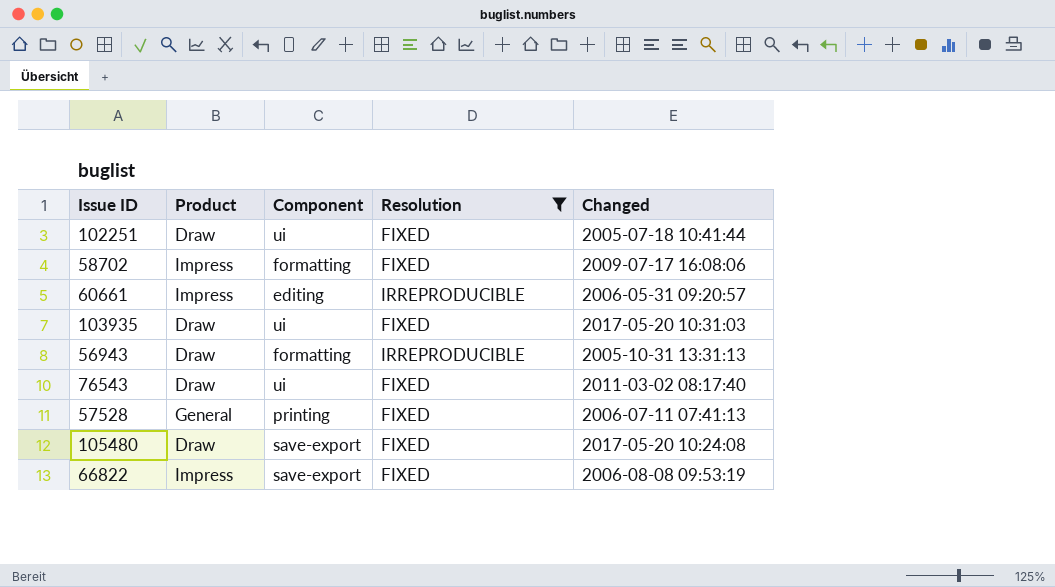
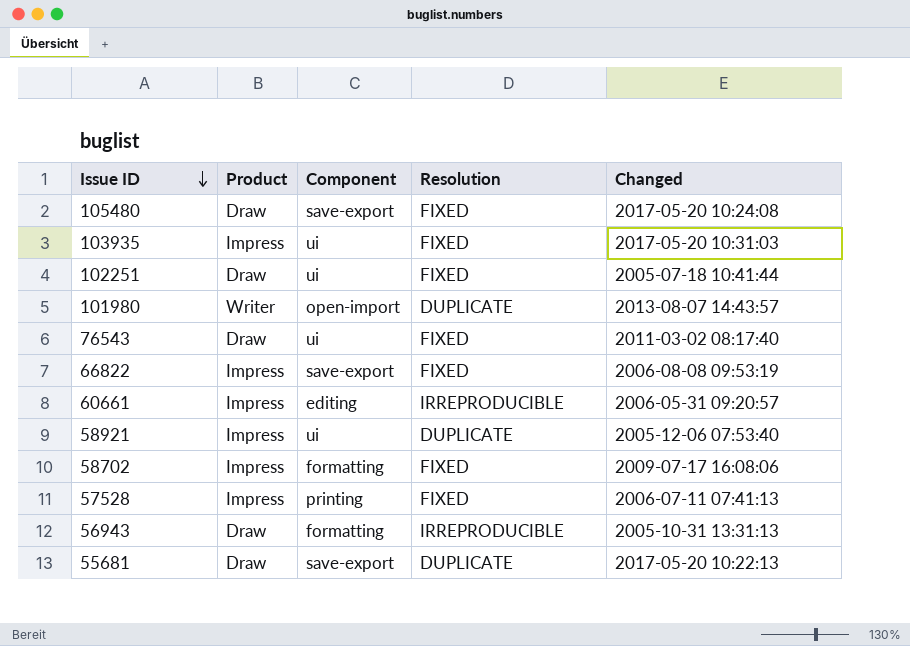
filter: Resolution != DUPLICATE -> none
row order: none -> Issue ID descending
103935 | Product: Draw -> Impress
57528 | Product: General -> Impress

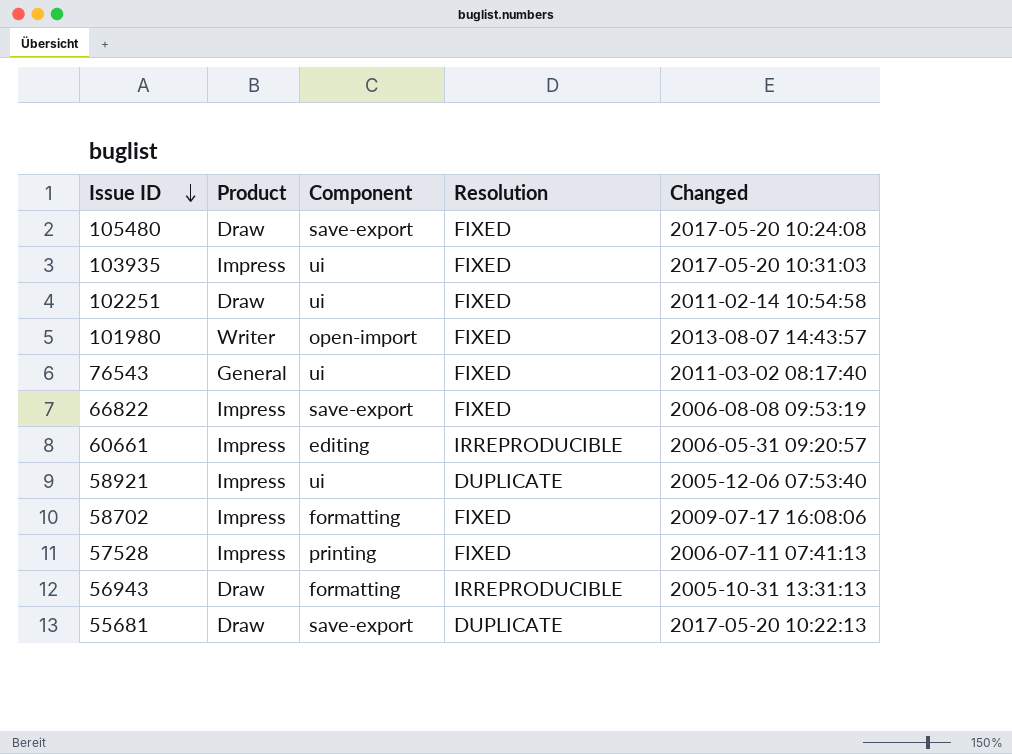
102251 | Changed: 2005-07-18 10:41:44 -> 2011-02-14 10:54:58
101980 | Resolution: DUPLICATE -> FIXED
76543 | Product: Draw -> General

